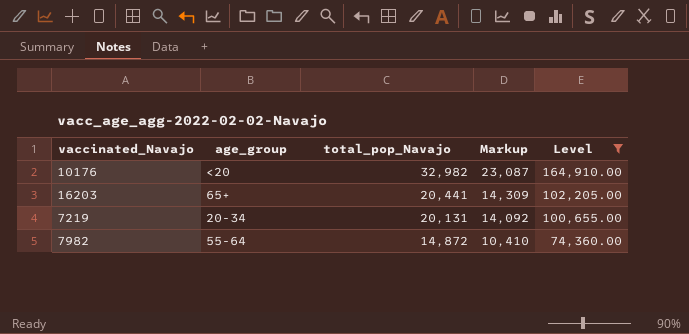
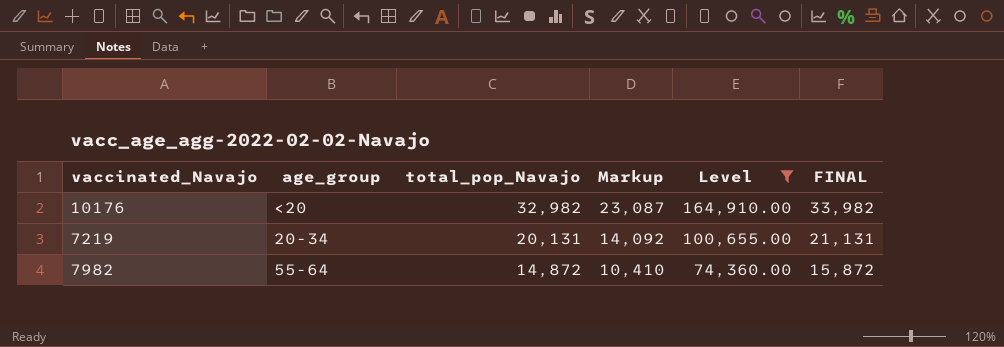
column FINAL | formula: none -> [total_pop_Navajo] + 1000
row 16203: 65+ | 20,441 | 14,309 | 102,205.00 -> none

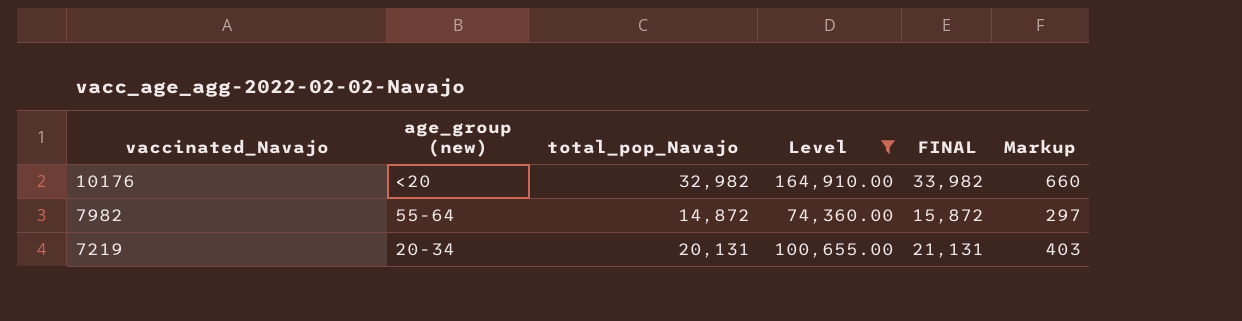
row order: total_pop_Navajo descending -> vaccinated_Navajo descending
column name: age_group -> age_group (new)
column Markup | formula: [total_pop_Navajo] * 0.7 -> [total_pop_Navajo] * 0.02
column Markup | position: 4 -> 6

